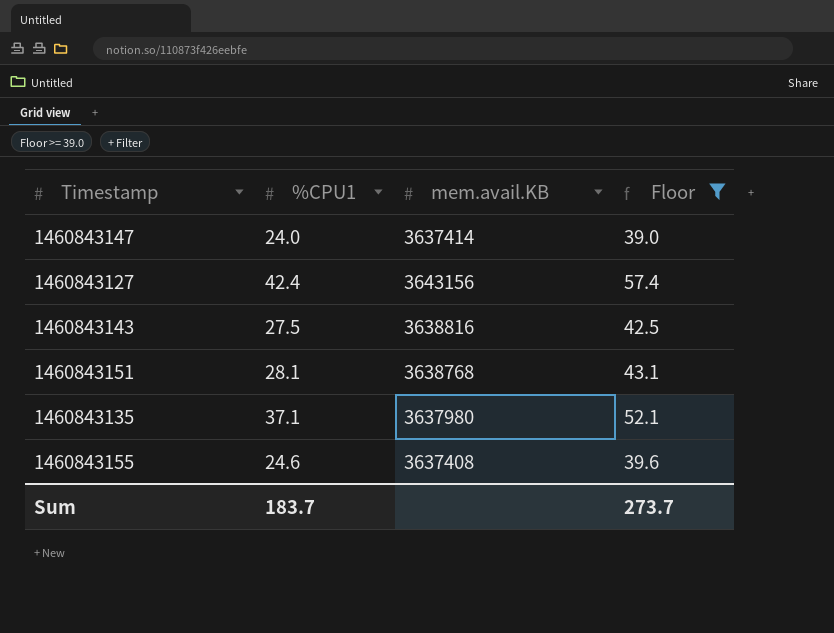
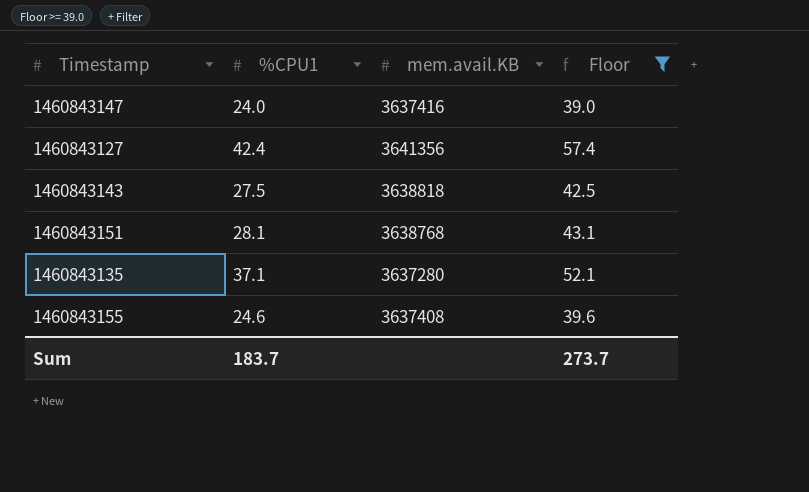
1460843147 | mem.avail.KB: 3637414 -> 3637416
1460843127 | mem.avail.KB: 3643156 -> 3641356
1460843143 | mem.avail.KB: 3638816 -> 3638818
1460843135 | mem.avail.KB: 3637980 -> 3637280

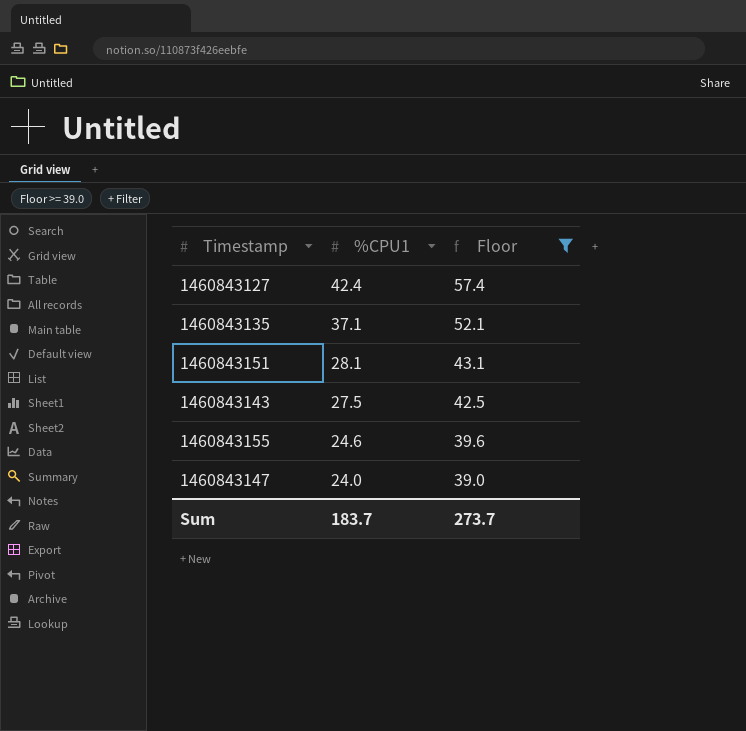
row order: none -> %CPU1 descending
column mem.avail.KB | position: 3 -> none

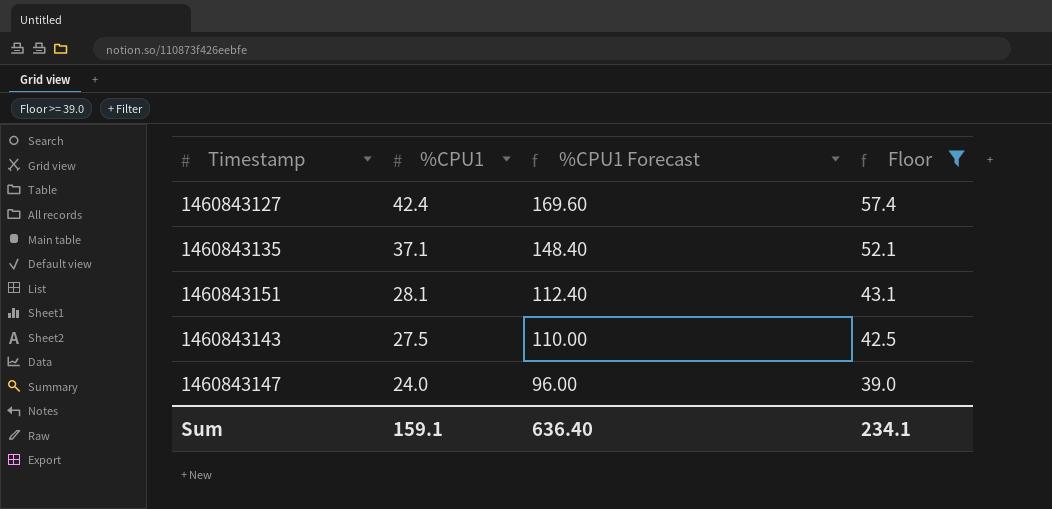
column %CPU1 Forecast | formula: none -> [%CPU1] * 4
row 1460843155: 24.6 | 39.6 -> none
Sum | %CPU1: 183.7 -> 159.1
Sum | Floor: 273.7 -> 234.1

